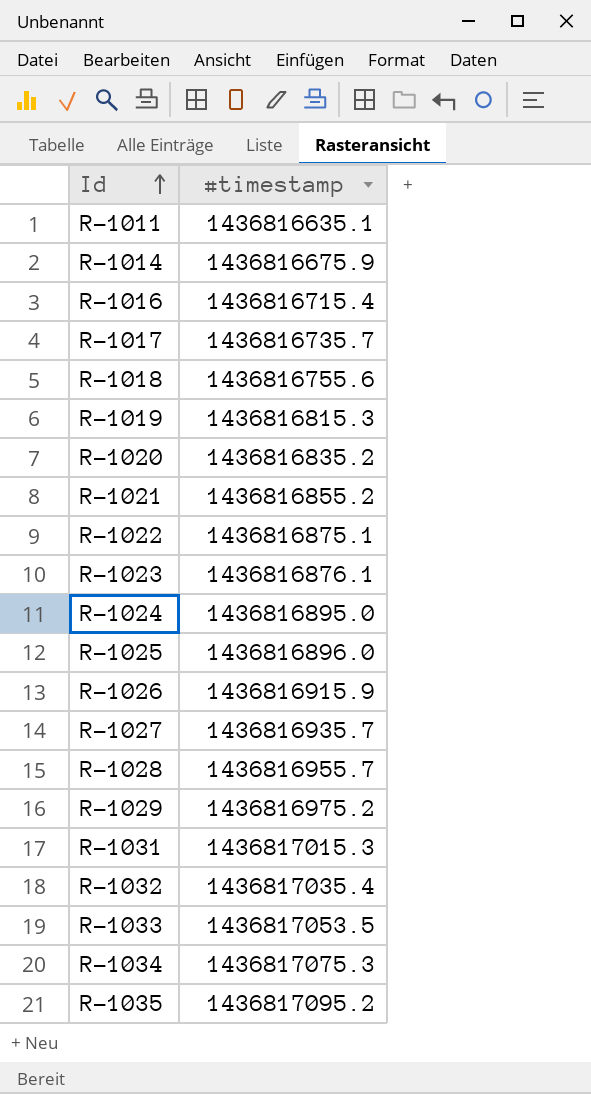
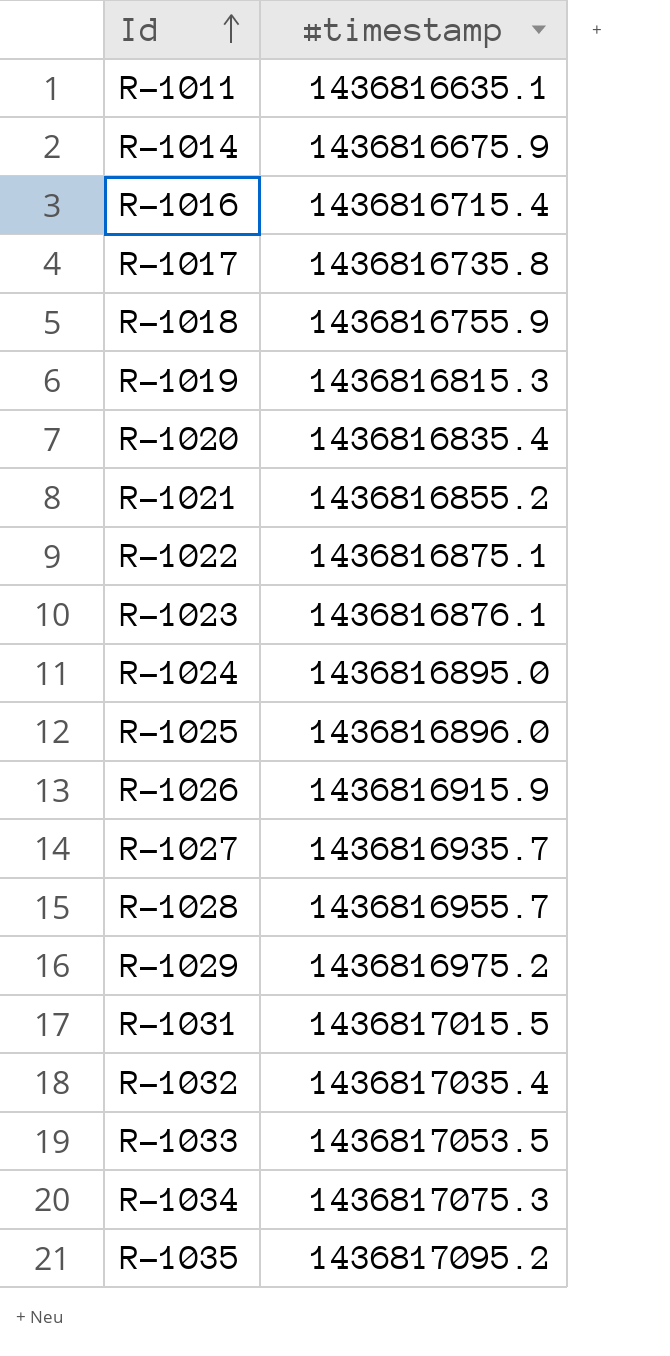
R-1017 | #timestamp: 1436816735.7 -> 1436816735.8
R-1018 | #timestamp: 1436816755.6 -> 1436816755.9
R-1020 | #timestamp: 1436816835.2 -> 1436816835.4
R-1031 | #timestamp: 1436817015.3 -> 1436817015.5

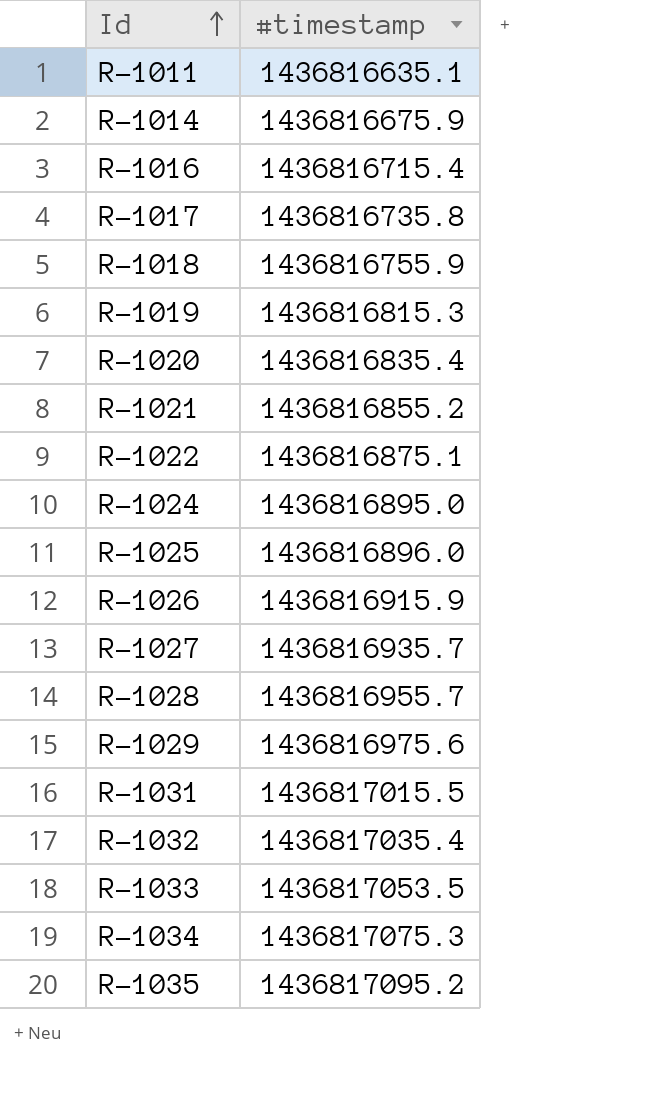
row R-1023: 1436816876.1 -> none
R-1029 | #timestamp: 1436816975.2 -> 1436816975.6

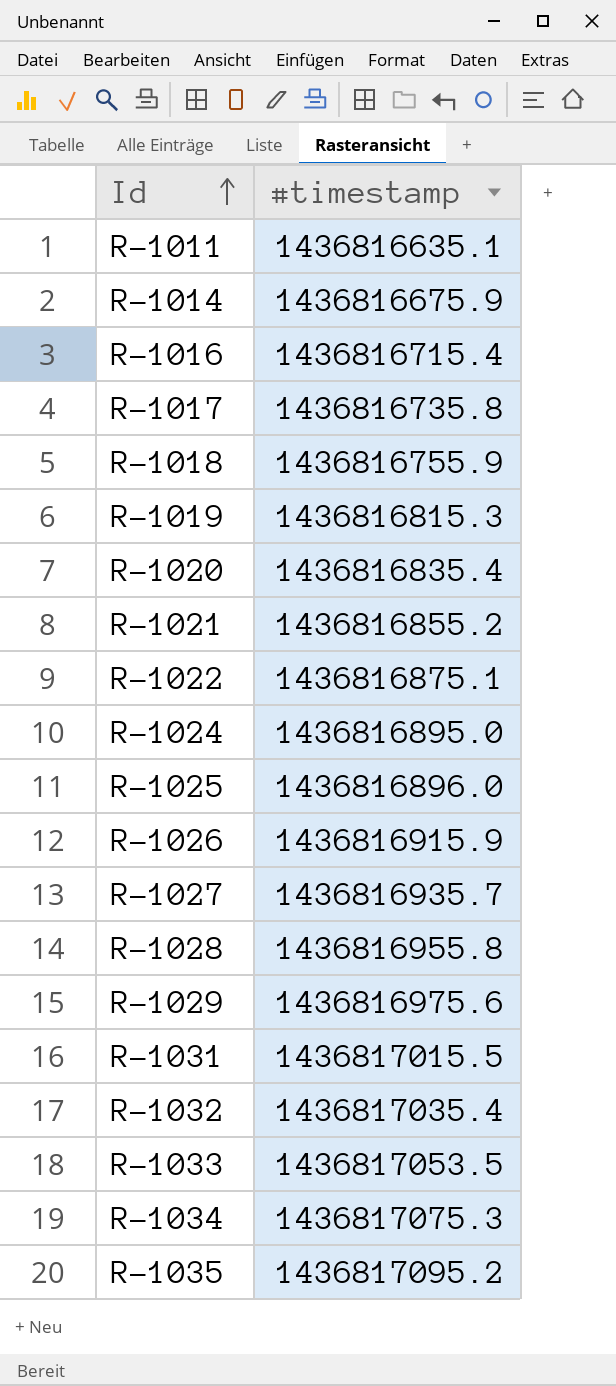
R-1028 | #timestamp: 1436816955.7 -> 1436816955.8

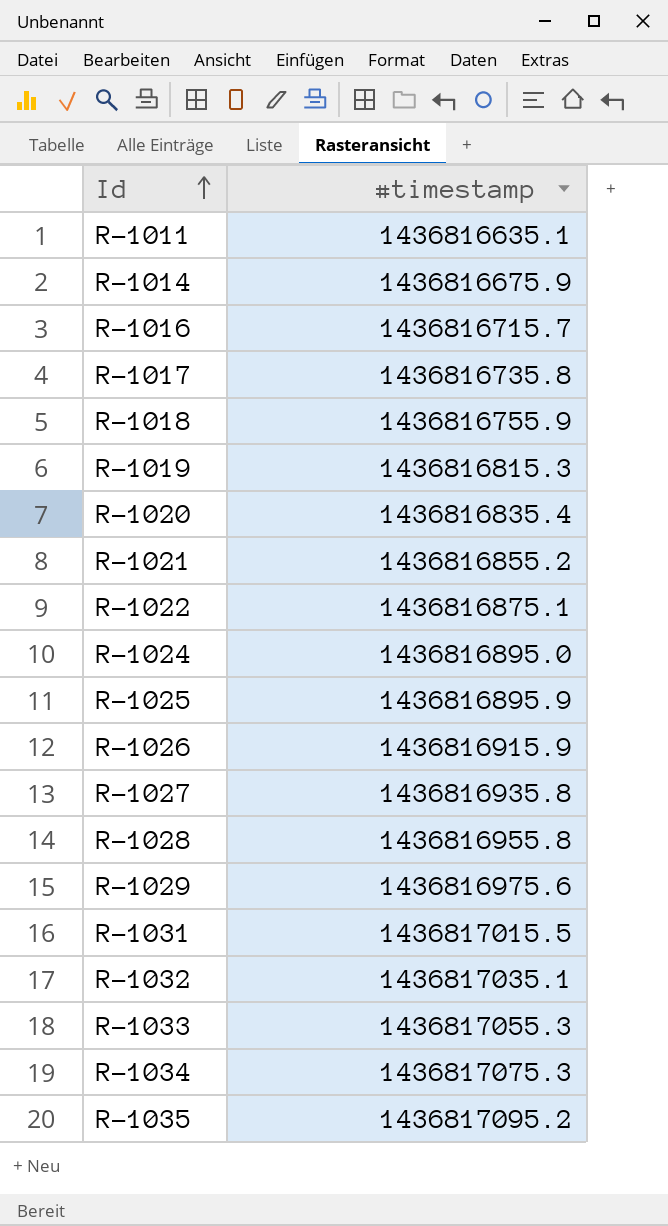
R-1016 | #timestamp: 1436816715.4 -> 1436816715.7
R-1025 | #timestamp: 1436816896.0 -> 1436816895.9
R-1027 | #timestamp: 1436816935.7 -> 1436816935.8
R-1032 | #timestamp: 1436817035.4 -> 1436817035.1
R-1033 | #timestamp: 1436817053.5 -> 1436817055.3

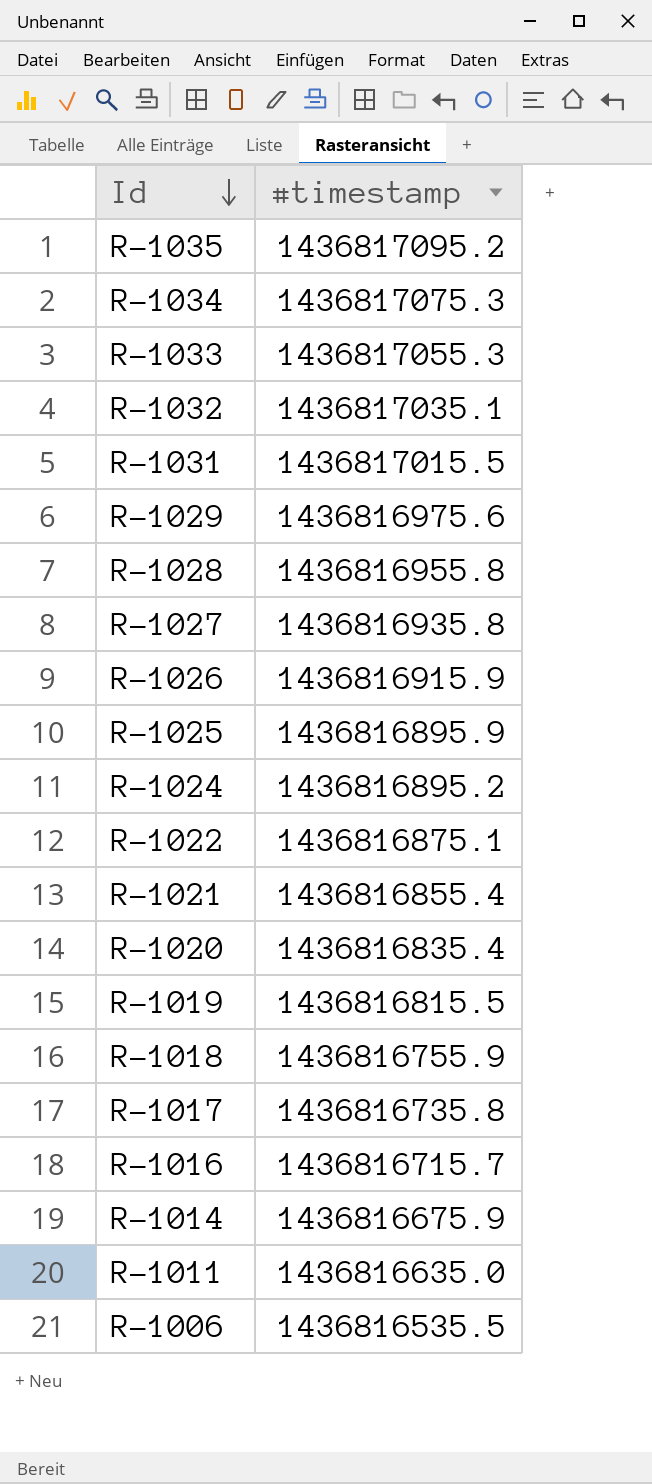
row order: Id ascending -> Id descending
R-1024 | #timestamp: 1436816895.0 -> 1436816895.2
R-1021 | #timestamp: 1436816855.2 -> 1436816855.4
R-1019 | #timestamp: 1436816815.3 -> 1436816815.5
R-1011 | #timestamp: 1436816635.1 -> 1436816635.0
row R-1006: none -> 1436816535.5

